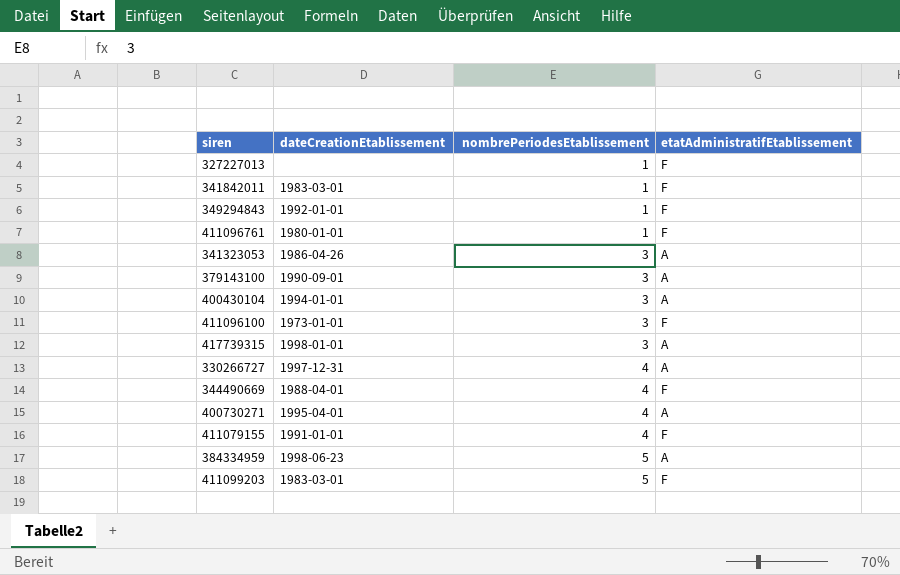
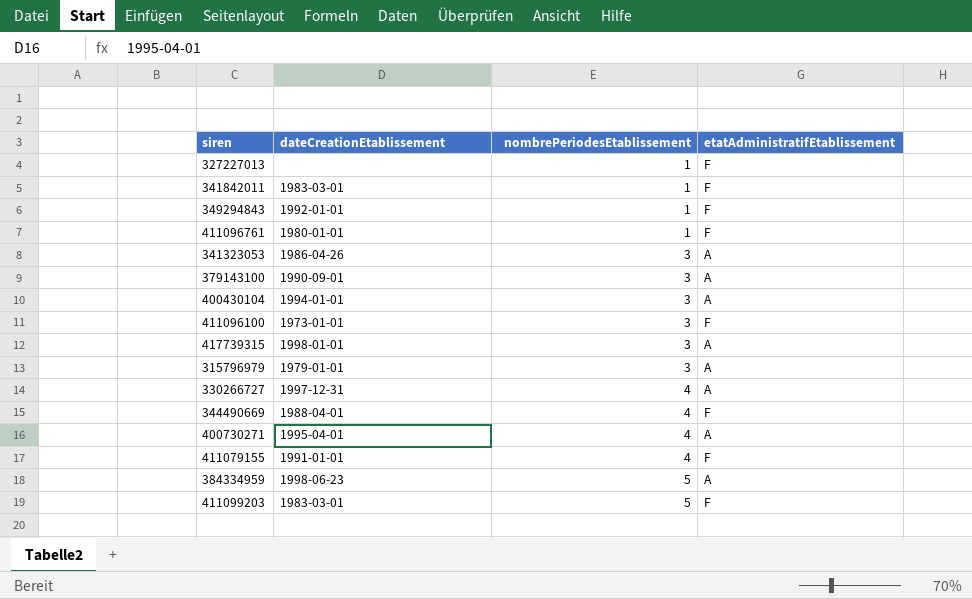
row 315796979: none -> 1979-01-01 | 3 | A

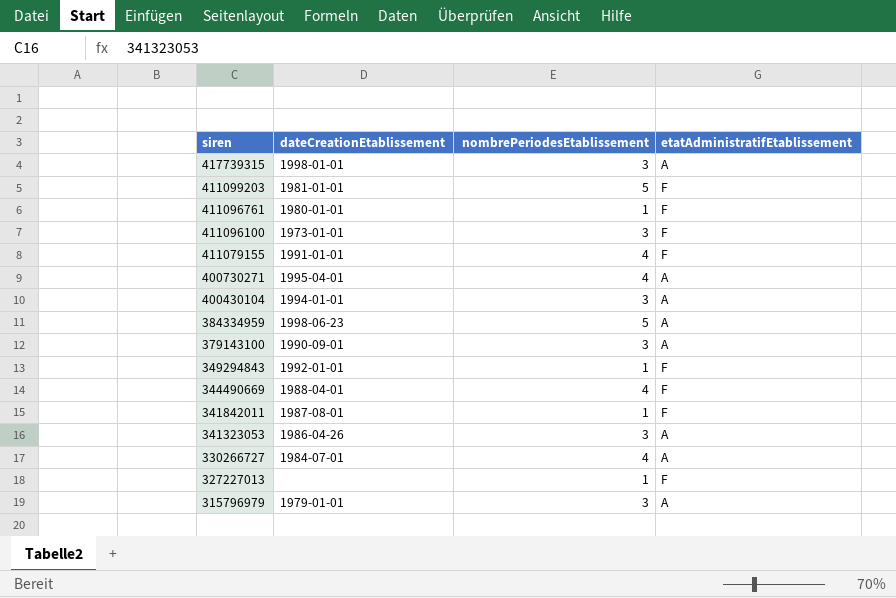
row order: nombrePeriodesEtablissement ascending -> siren descending
411099203 | dateCreationEtablissement: 1983-03-01 -> 1981-01-01
341842011 | dateCreationEtablissement: 1983-03-01 -> 1987-08-01
330266727 | dateCreationEtablissement: 1997-12-31 -> 1984-07-01

